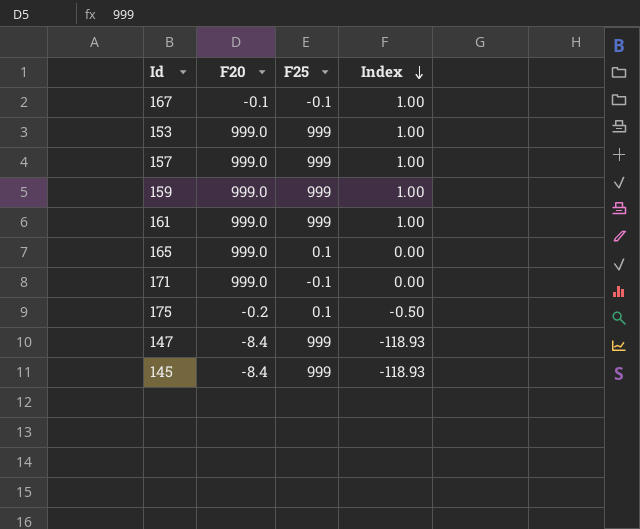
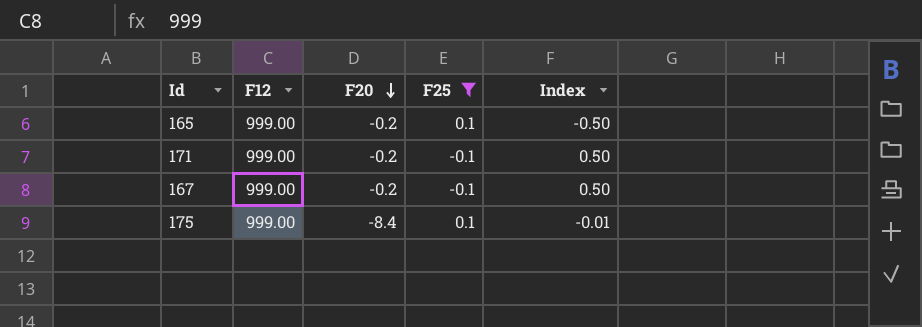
filter: none -> F25 != 999
row order: Index descending -> F20 descending
column F12 | position: none -> 2
165 | F20: 999.0 -> -0.2
165 | Index: 0.00 -> -0.50
171 | F20: 999.0 -> -0.2
171 | Index: 0.00 -> 0.50
167 | F20: -0.1 -> -0.2
167 | Index: 1.00 -> 0.50
175 | F20: -0.2 -> -8.4
175 | Index: -0.50 -> -0.01

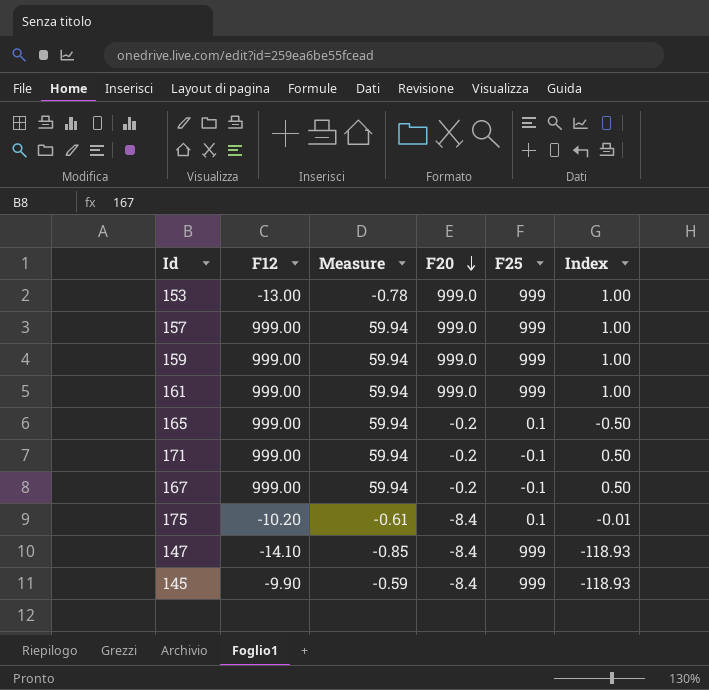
filter: F25 != 999 -> none
column Measure | formula: none -> [F12] * 0.06
175 | F12: 999.00 -> -10.20

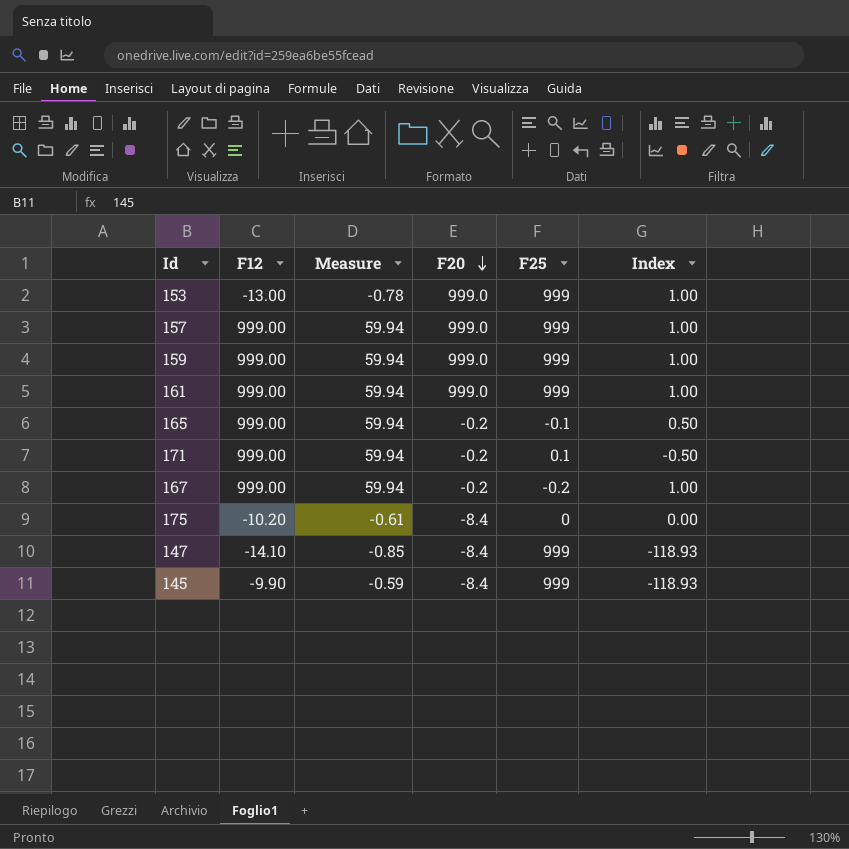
165 | F25: 0.1 -> -0.1
165 | Index: -0.50 -> 0.50
171 | F25: -0.1 -> 0.1
171 | Index: 0.50 -> -0.50
167 | F25: -0.1 -> -0.2
167 | Index: 0.50 -> 1.00
175 | F25: 0.1 -> 0
175 | Index: -0.01 -> 0.00

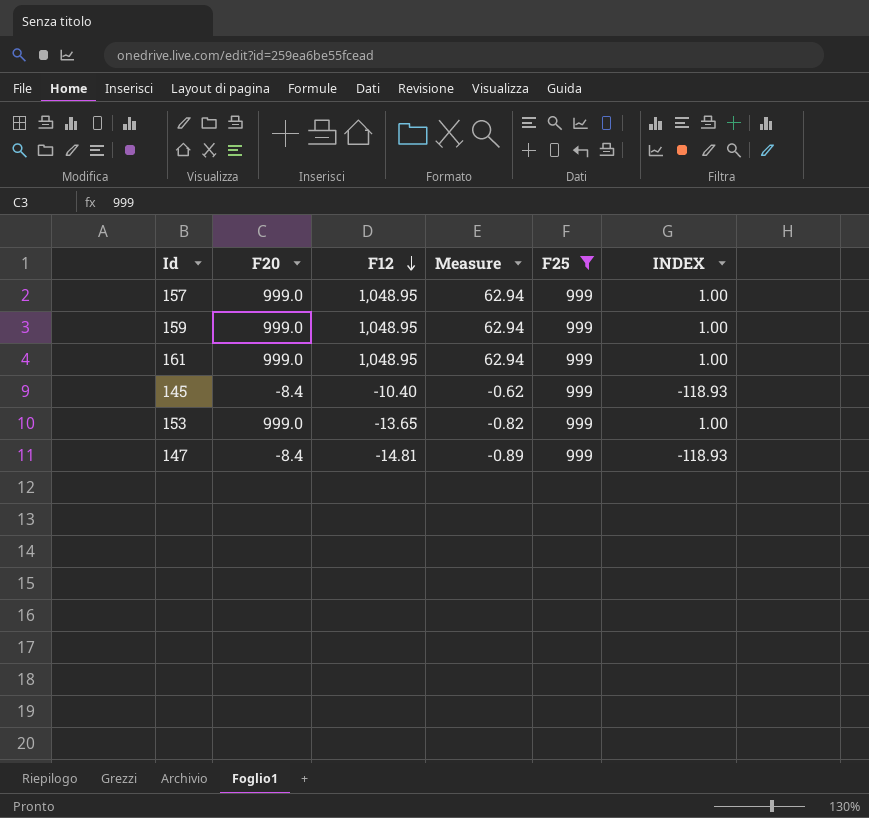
filter: none -> F25 = 999
row order: F20 descending -> F12 descending
column F20 | position: 4 -> 2
column name: Index -> INDEX
157 | F12: 999.00 -> 1,048.95
157 | Measure: 59.94 -> 62.94
159 | F12: 999.00 -> 1,048.95
159 | Measure: 59.94 -> 62.94
161 | F12: 999.00 -> 1,048.95
161 | Measure: 59.94 -> 62.94
145 | F12: -9.90 -> -10.40
145 | Measure: -0.59 -> -0.62
153 | F12: -13.00 -> -13.65
153 | Measure: -0.78 -> -0.82
147 | F12: -14.10 -> -14.81
147 | Measure: -0.85 -> -0.89

